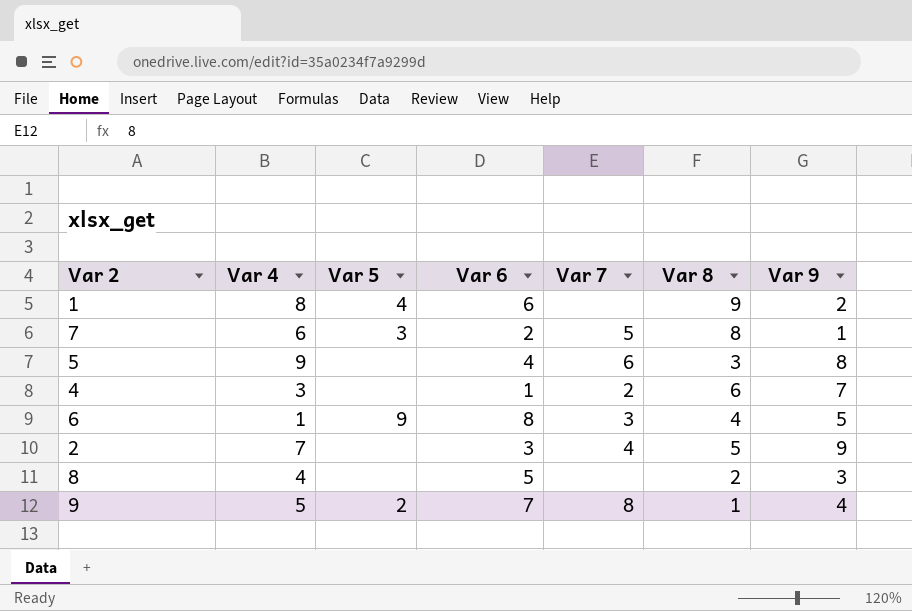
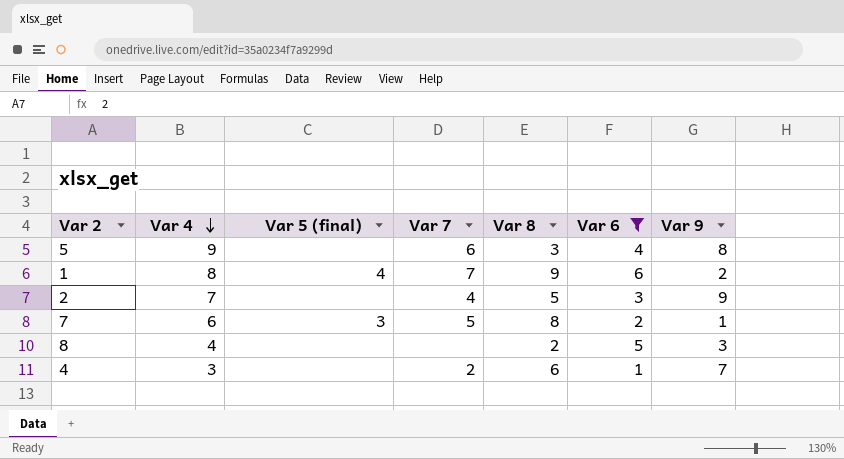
filter: none -> Var 6 <= 6
row order: none -> Var 4 descending
column name: Var 5 -> Var 5 (final)
column Var 6 | position: 4 -> 6
1 | Var 7: none -> 7

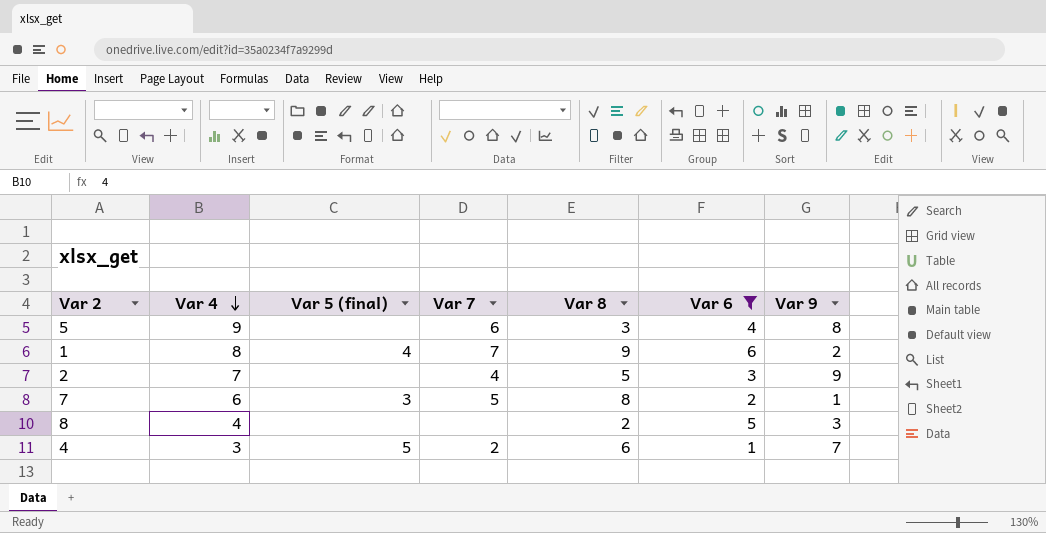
4 | Var 5 (final): none -> 5

